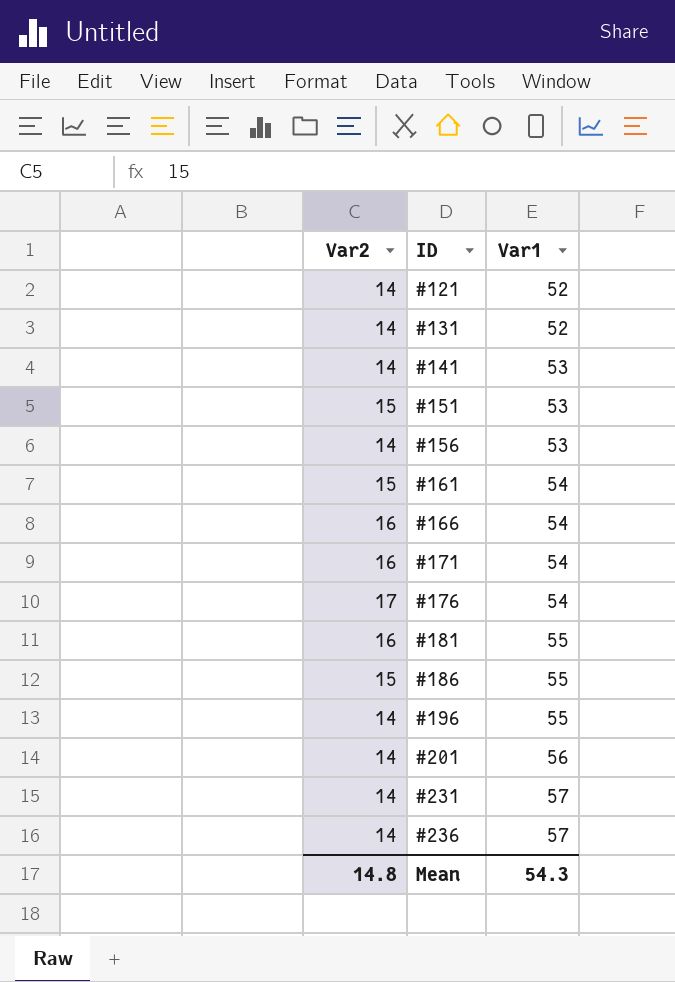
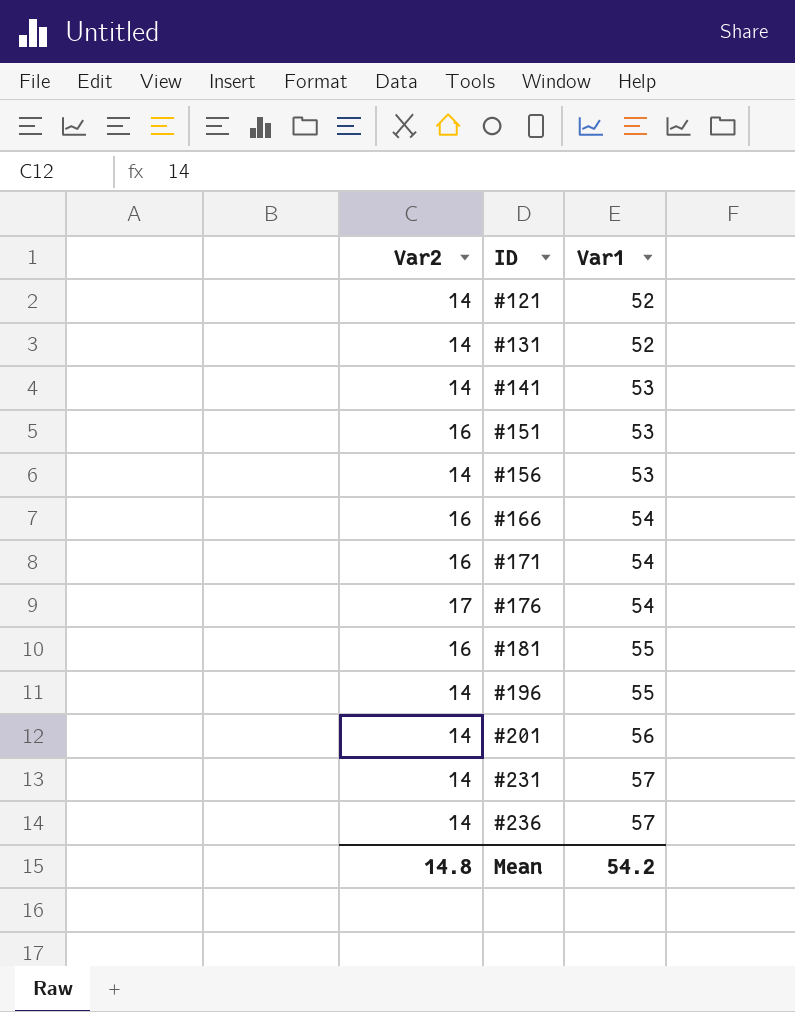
row #161: 15 | 54 -> none
row #186: 15 | 55 -> none
#151 | Var2: 15 -> 16
Mean | Var1: 54.3 -> 54.2

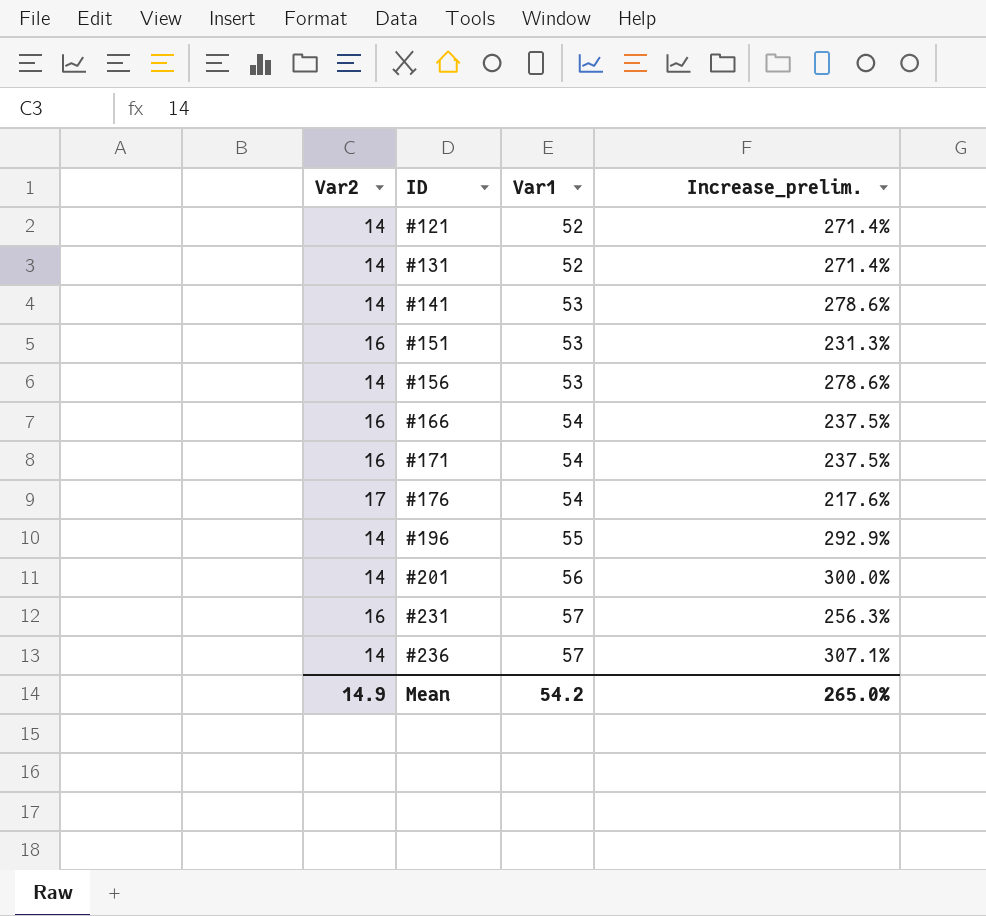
column Increase_prelim. | formula: none -> ([Var1] - [Var2]) / [Var2]
row #181: 16 | 55 -> none
#231 | Var2: 14 -> 16
Mean | Var2: 14.8 -> 14.9

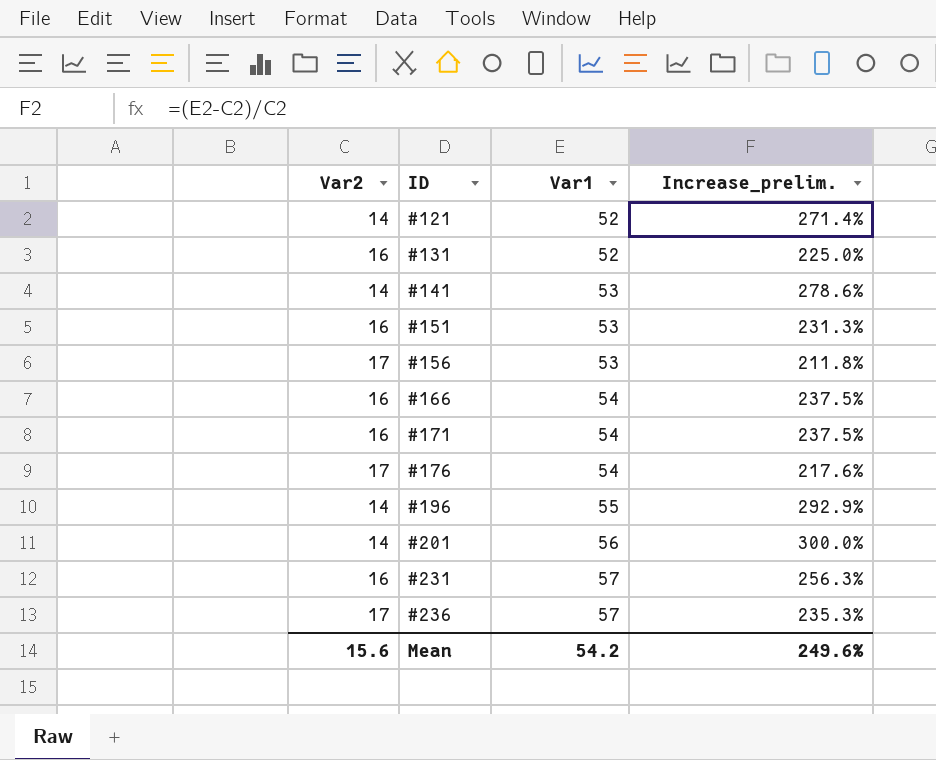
#131 | Var2: 14 -> 16
#131 | Increase_prelim.: 271.4% -> 225.0%
#156 | Var2: 14 -> 17
#156 | Increase_prelim.: 278.6% -> 211.8%
#236 | Var2: 14 -> 17
#236 | Increase_prelim.: 307.1% -> 235.3%
Mean | Var2: 14.9 -> 15.6
Mean | Increase_prelim.: 265.0% -> 249.6%

